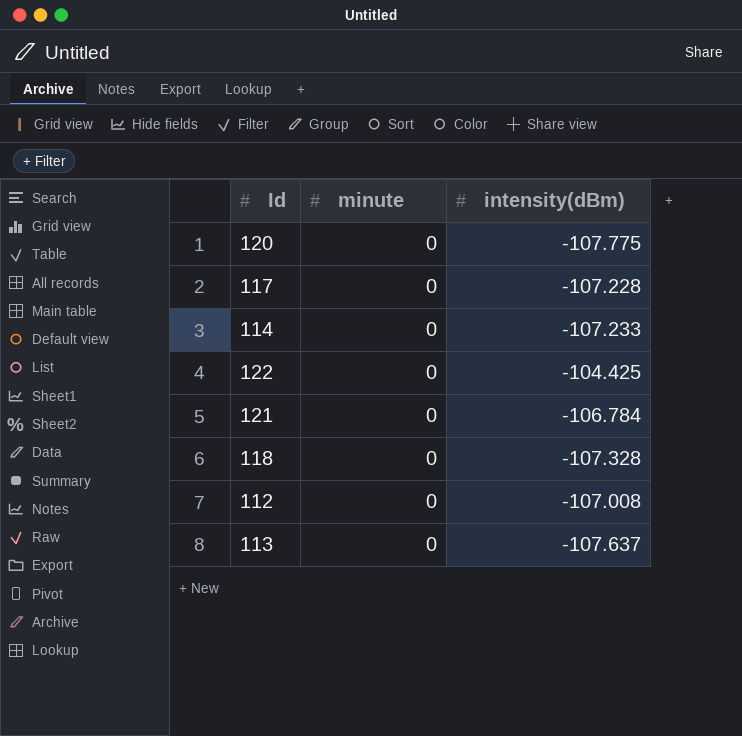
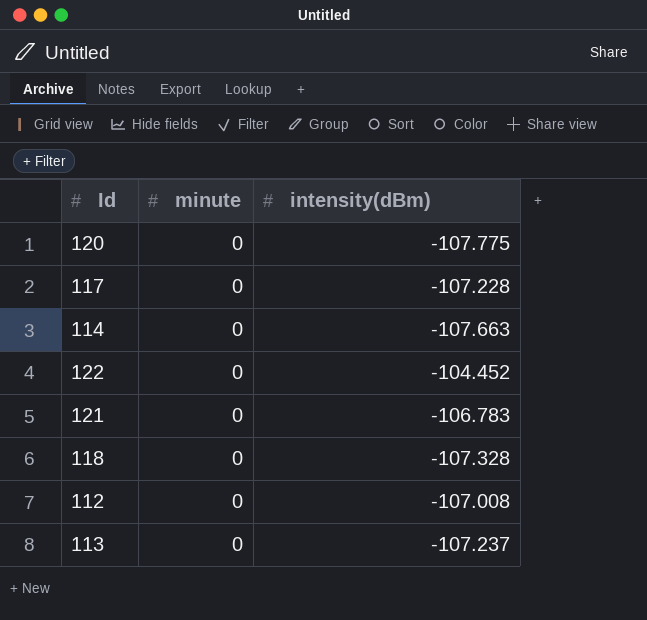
114 | intensity(dBm): -107.233 -> -107.663
122 | intensity(dBm): -104.425 -> -104.452
121 | intensity(dBm): -106.784 -> -106.783
113 | intensity(dBm): -107.637 -> -107.237

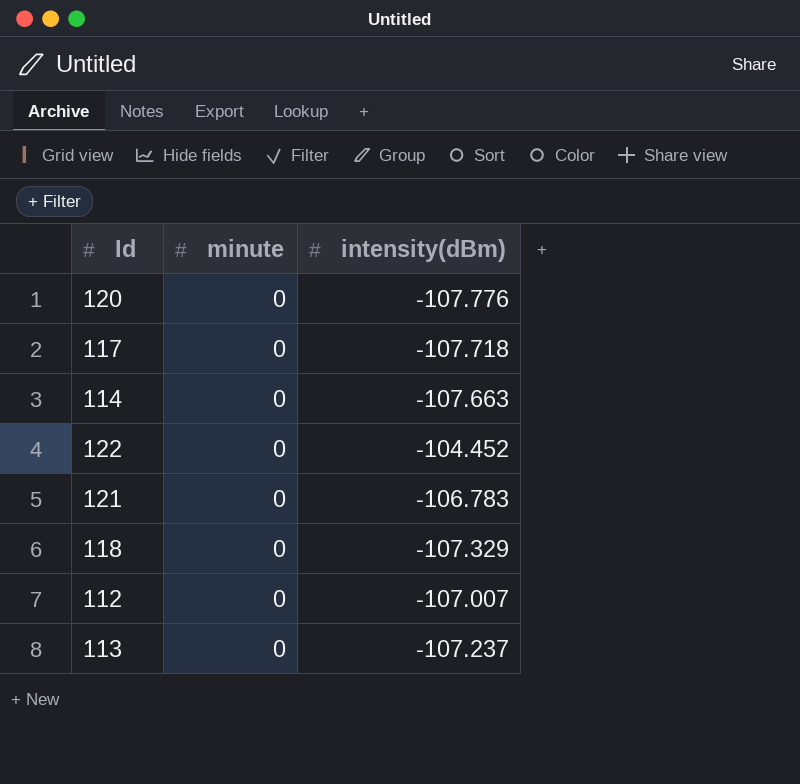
120 | intensity(dBm): -107.775 -> -107.776
117 | intensity(dBm): -107.228 -> -107.718
118 | intensity(dBm): -107.328 -> -107.329
112 | intensity(dBm): -107.008 -> -107.007

